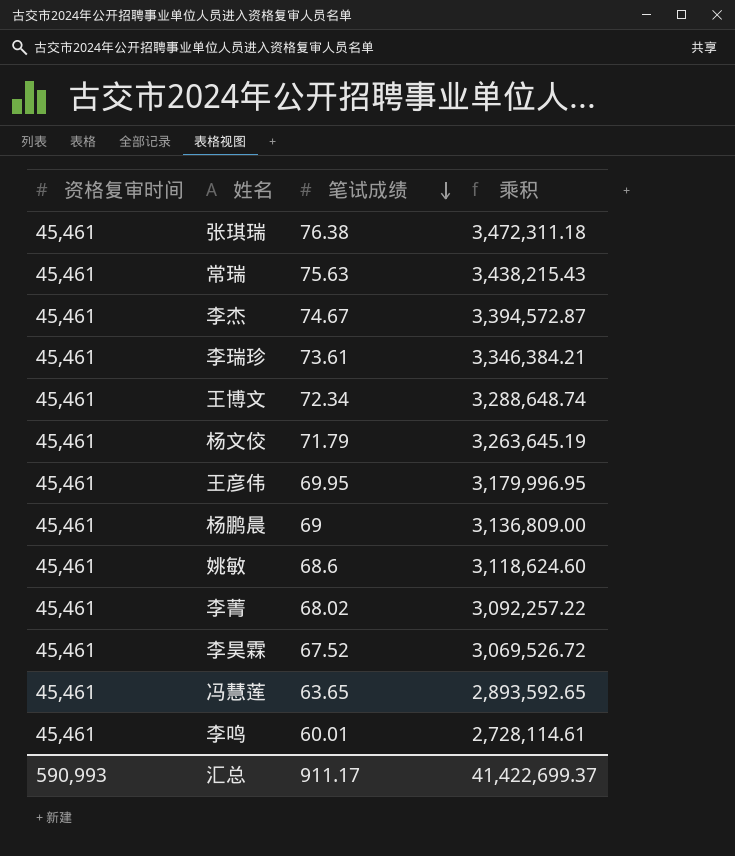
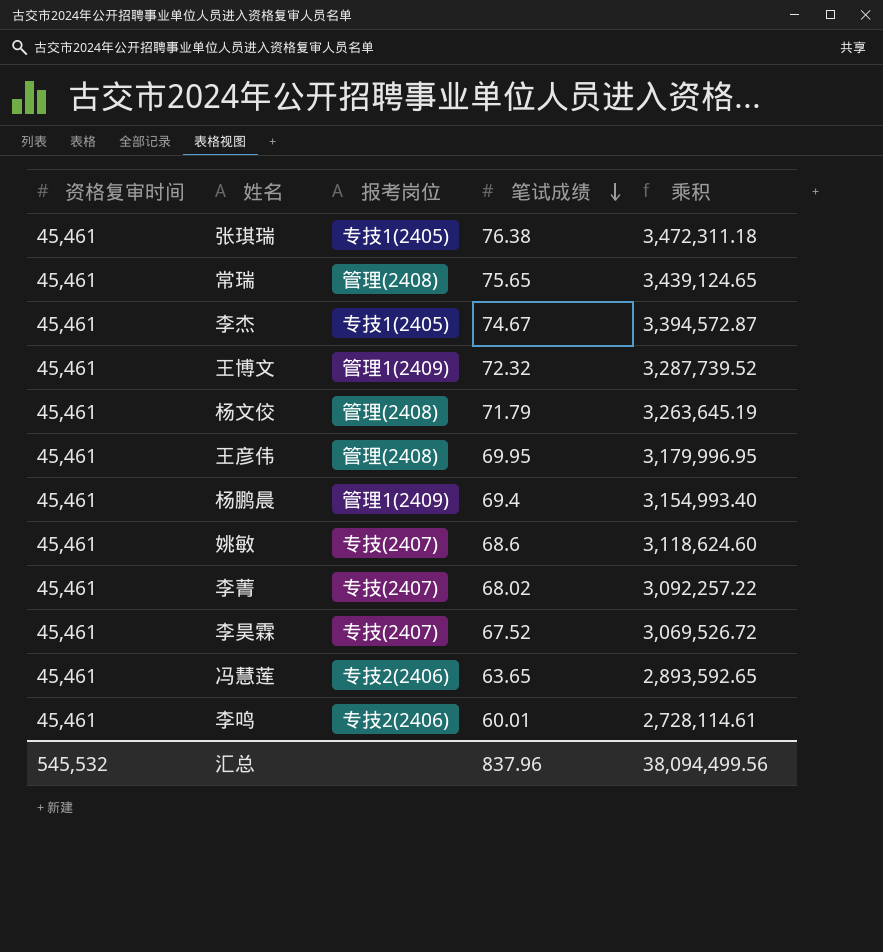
column 报考岗位 | position: none -> 3
row 李瑞珍: 45,461 | 73.61 | 3,346,384.21 -> none
常瑞 | 笔试成绩: 75.63 -> 75.65
常瑞 | 乘积: 3,438,215.43 -> 3,439,124.65
王博文 | 笔试成绩: 72.34 -> 72.32
王博文 | 乘积: 3,288,648.74 -> 3,287,739.52
杨鹏晨 | 笔试成绩: 69 -> 69.4
杨鹏晨 | 乘积: 3,136,809.00 -> 3,154,993.40
汇总 | 资格复审时间: 590,993 -> 545,532
汇总 | 笔试成绩: 911.17 -> 837.96
汇总 | 乘积: 41,422,699.37 -> 38,094,499.56

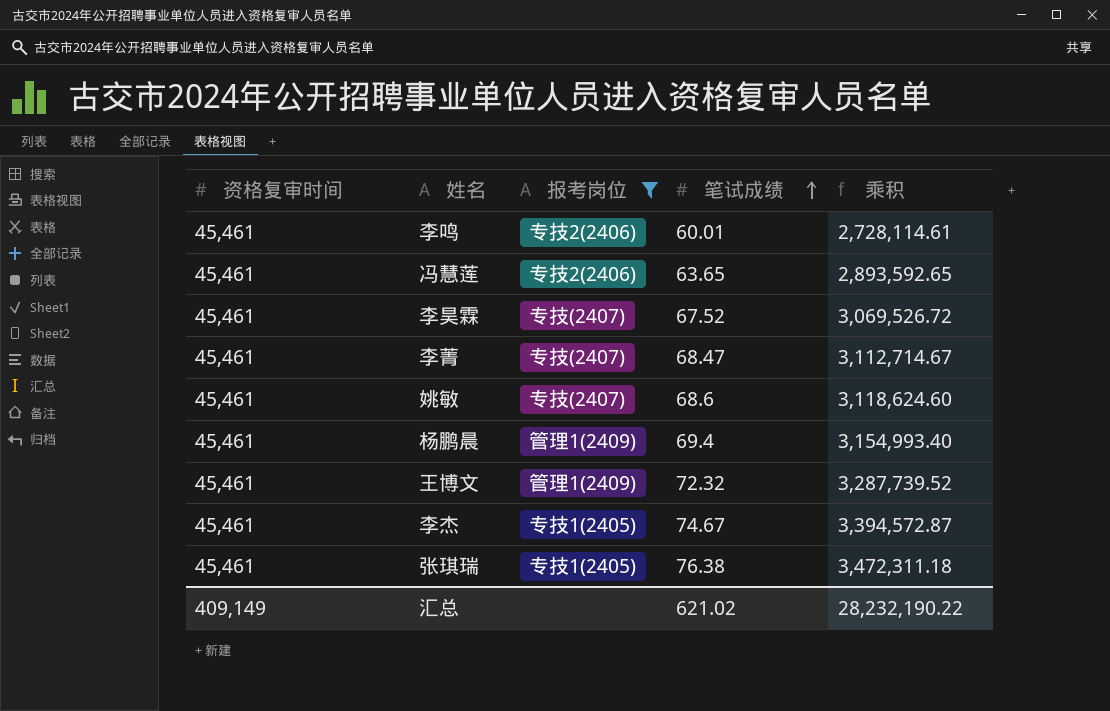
filter: none -> 报考岗位 != 管理(2408)
row order: 笔试成绩 descending -> 笔试成绩 ascending
李菁 | 笔试成绩: 68.02 -> 68.47
李菁 | 乘积: 3,092,257.22 -> 3,112,714.67
汇总 | 资格复审时间: 545,532 -> 409,149
汇总 | 笔试成绩: 837.96 -> 621.02
汇总 | 乘积: 38,094,499.56 -> 28,232,190.22

